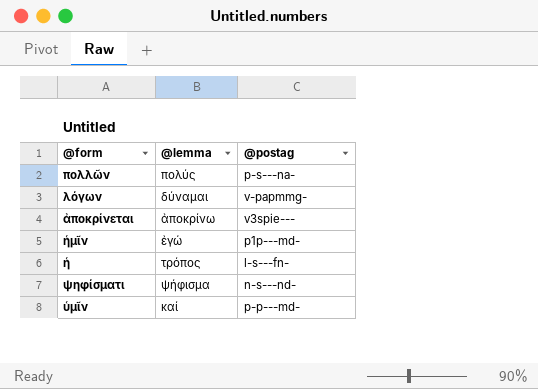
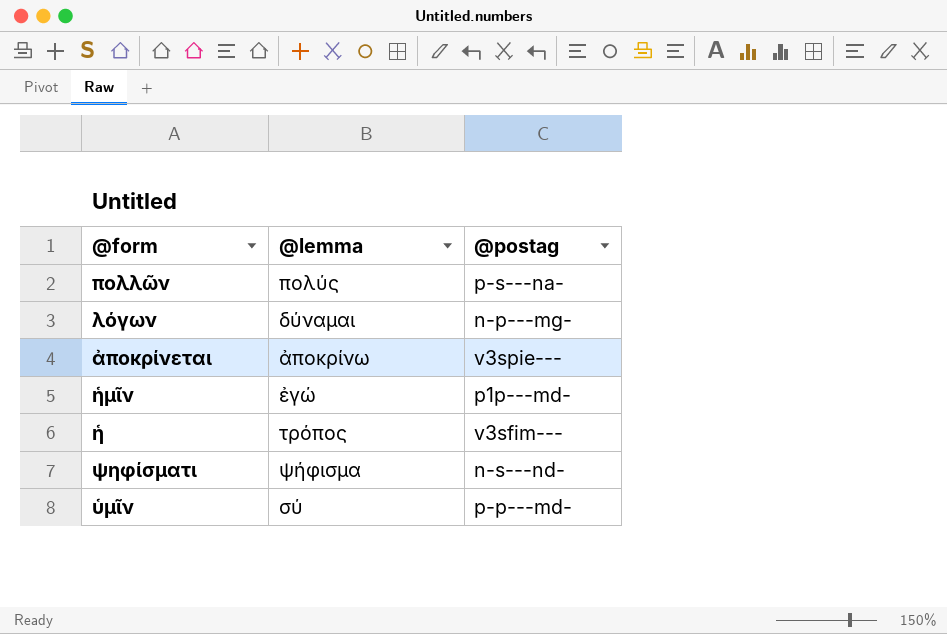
λόγων | @postag: v-papmmg- -> n-p---mg-
ἡ | @postag: l-s---fn- -> v3sfim---
ὑμῖν | @lemma: καί -> σύ

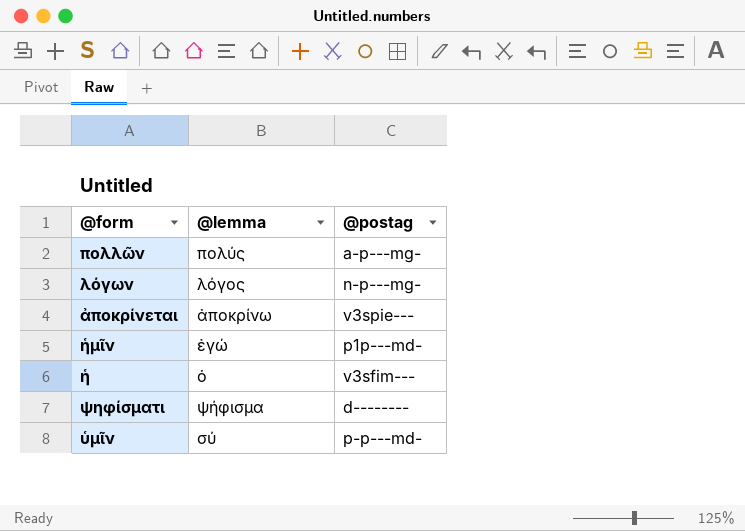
πολλῶν | @postag: p-s---na- -> a-p---mg-
λόγων | @lemma: δύναμαι -> λόγος
ἡ | @lemma: τρόπος -> ὁ
ψηφίσματι | @postag: n-s---nd- -> d--------

